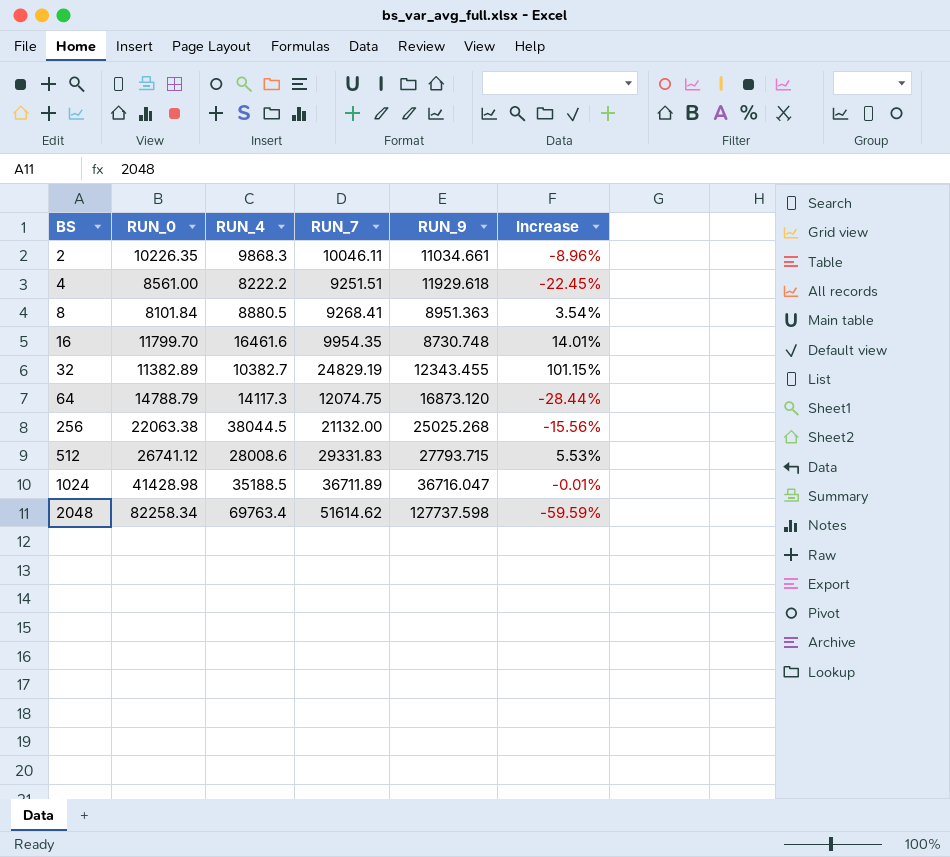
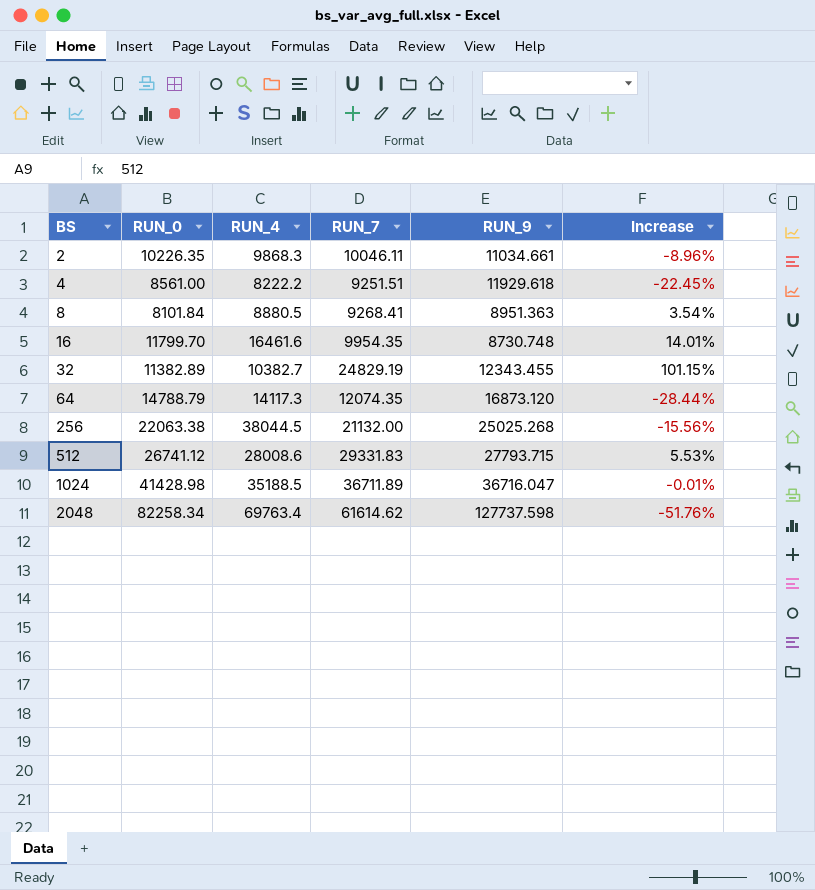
64 | RUN_7: 12074.75 -> 12074.35
2048 | RUN_7: 51614.62 -> 61614.62
2048 | Increase: -59.59% -> -51.76%

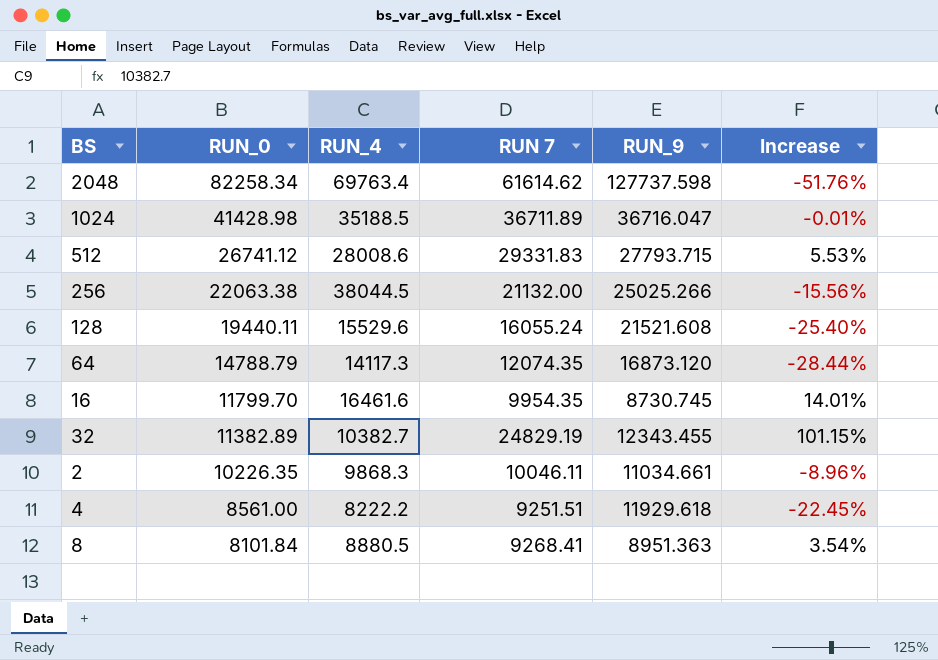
row order: BS ascending -> RUN_0 descending
column name: RUN_7 -> RUN 7
256 | RUN_9: 25025.268 -> 25025.266
row 128: none -> 19440.11 | 15529.6 | 16055.24 | 21521.608 | -25.40%
16 | RUN_9: 8730.748 -> 8730.745

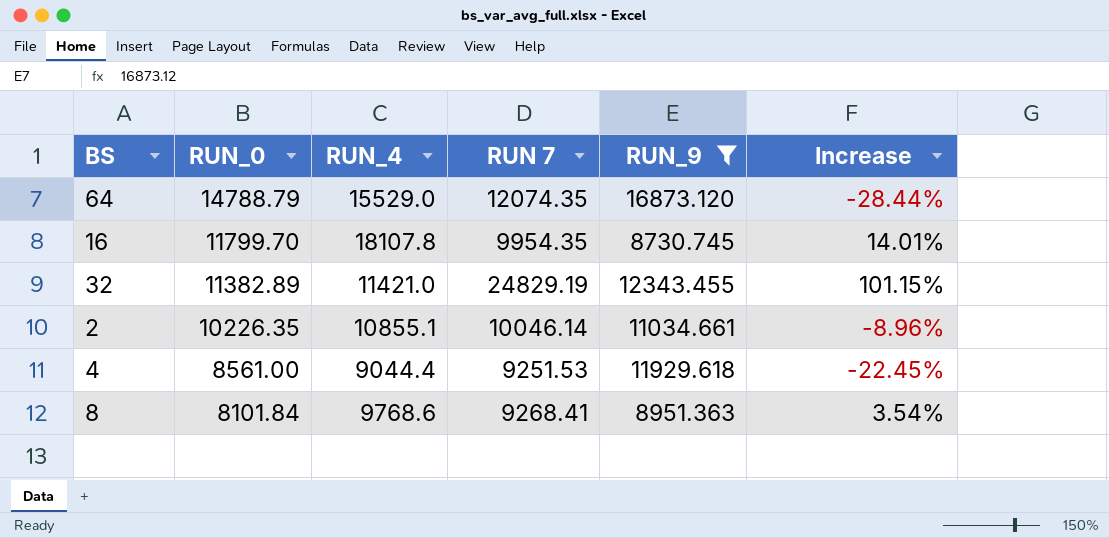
filter: none -> RUN_9 <= 16873.120
64 | RUN_4: 14117.3 -> 15529.0
16 | RUN_4: 16461.6 -> 18107.8
32 | RUN_4: 10382.7 -> 11421.0
2 | RUN_4: 9868.3 -> 10855.1
2 | RUN 7: 10046.11 -> 10046.14
4 | RUN_4: 8222.2 -> 9044.4
4 | RUN 7: 9251.51 -> 9251.53
8 | RUN_4: 8880.5 -> 9768.6

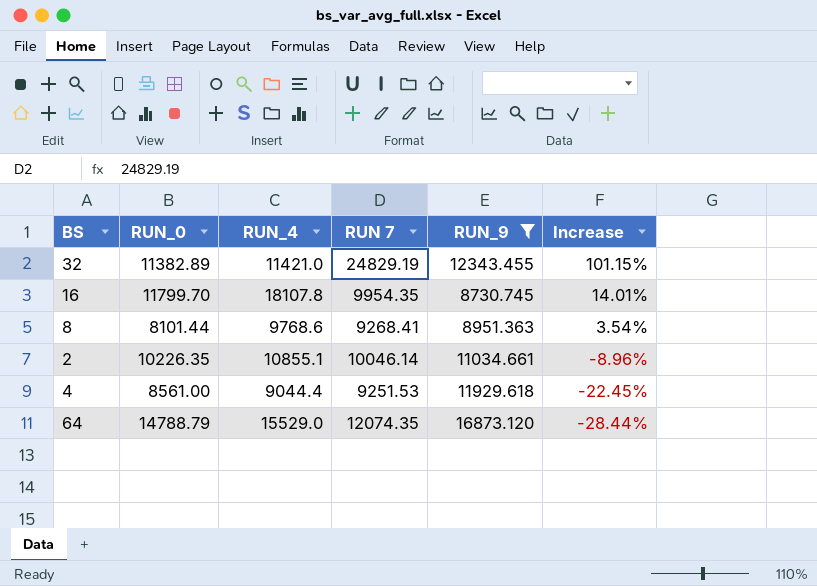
row order: RUN_0 descending -> Increase descending
8 | RUN_0: 8101.84 -> 8101.44

